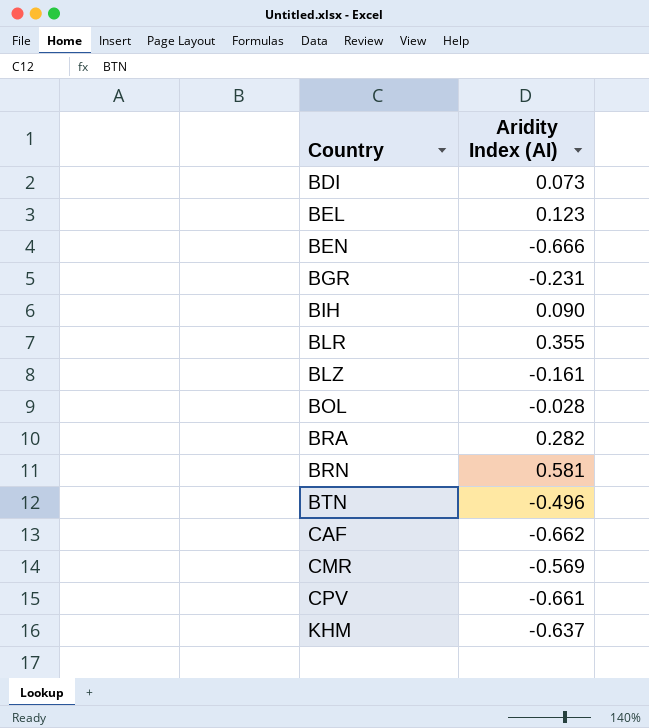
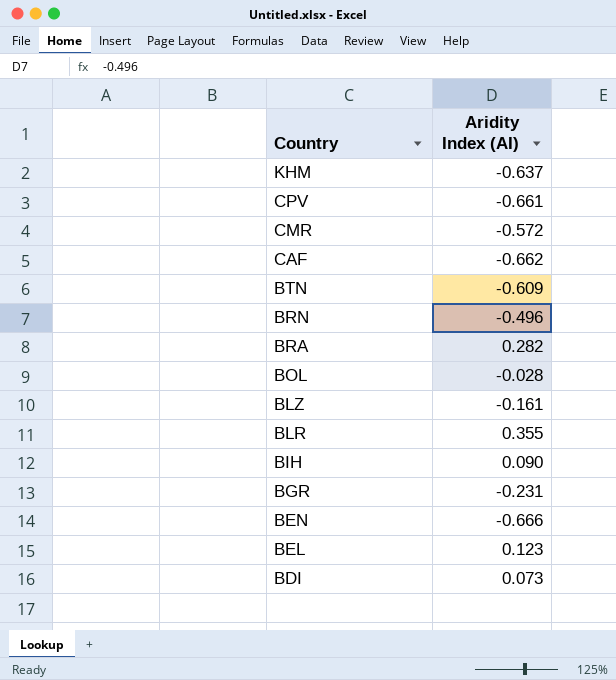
row order: Country ascending -> Country descending
CMR | Aridity Index (AI): -0.569 -> -0.572
BTN | Aridity Index (AI): -0.496 -> -0.609
BRN | Aridity Index (AI): 0.581 -> -0.496

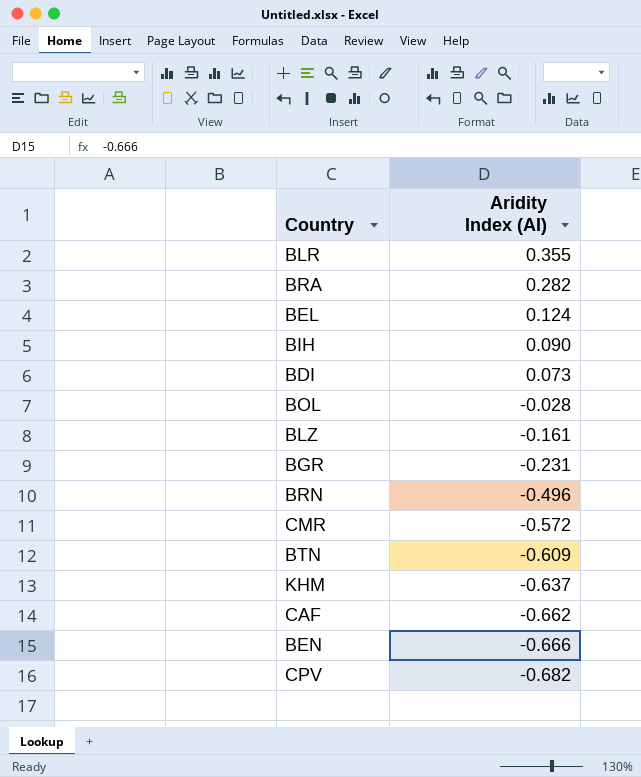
row order: Country descending -> Aridity Index (AI) descending
BEL | Aridity Index (AI): 0.123 -> 0.124
CPV | Aridity Index (AI): -0.661 -> -0.682

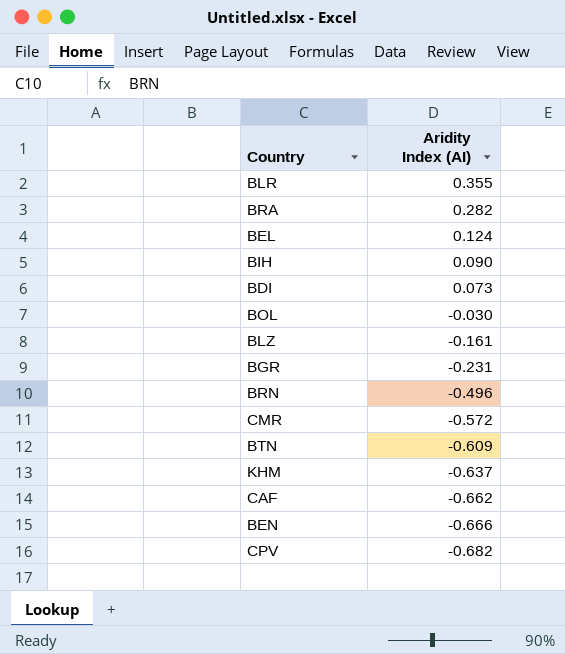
BOL | Aridity Index (AI): -0.028 -> -0.030

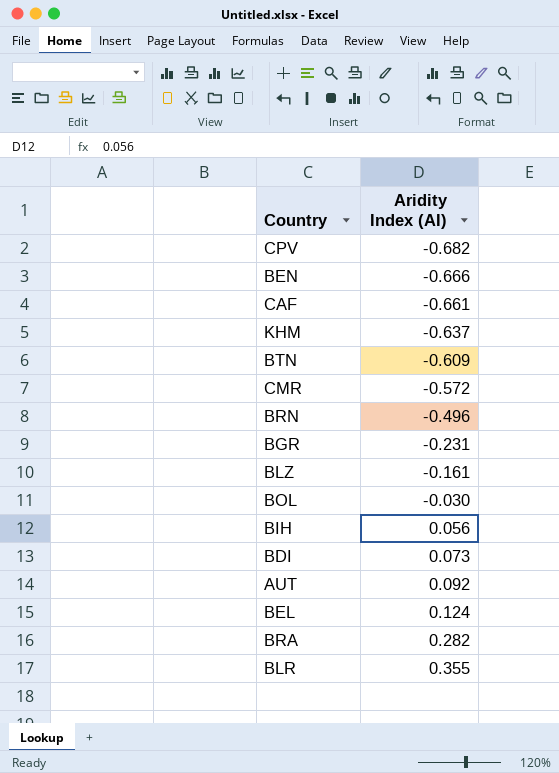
row order: Aridity Index (AI) descending -> Aridity Index (AI) ascending
CAF | Aridity Index (AI): -0.662 -> -0.661
BIH | Aridity Index (AI): 0.090 -> 0.056
row AUT: none -> 0.092

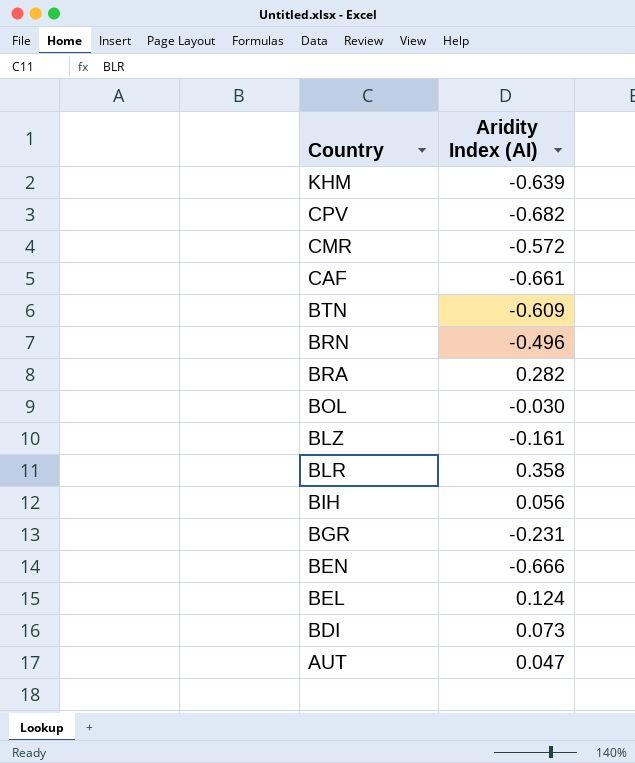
row order: Aridity Index (AI) ascending -> Country descending
KHM | Aridity Index (AI): -0.637 -> -0.639
BLR | Aridity Index (AI): 0.355 -> 0.358
AUT | Aridity Index (AI): 0.092 -> 0.047

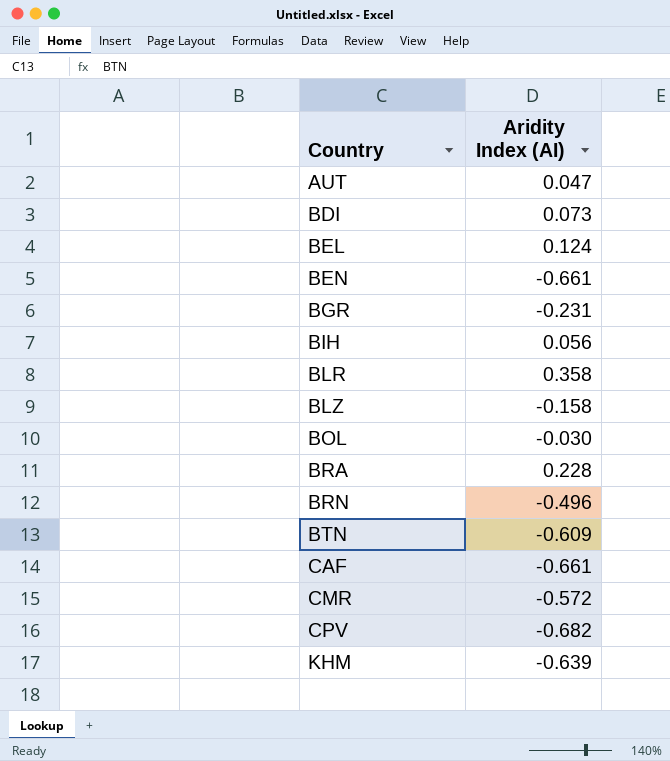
row order: Country descending -> Country ascending
BEN | Aridity Index (AI): -0.666 -> -0.661
BLZ | Aridity Index (AI): -0.161 -> -0.158
BRA | Aridity Index (AI): 0.282 -> 0.228

